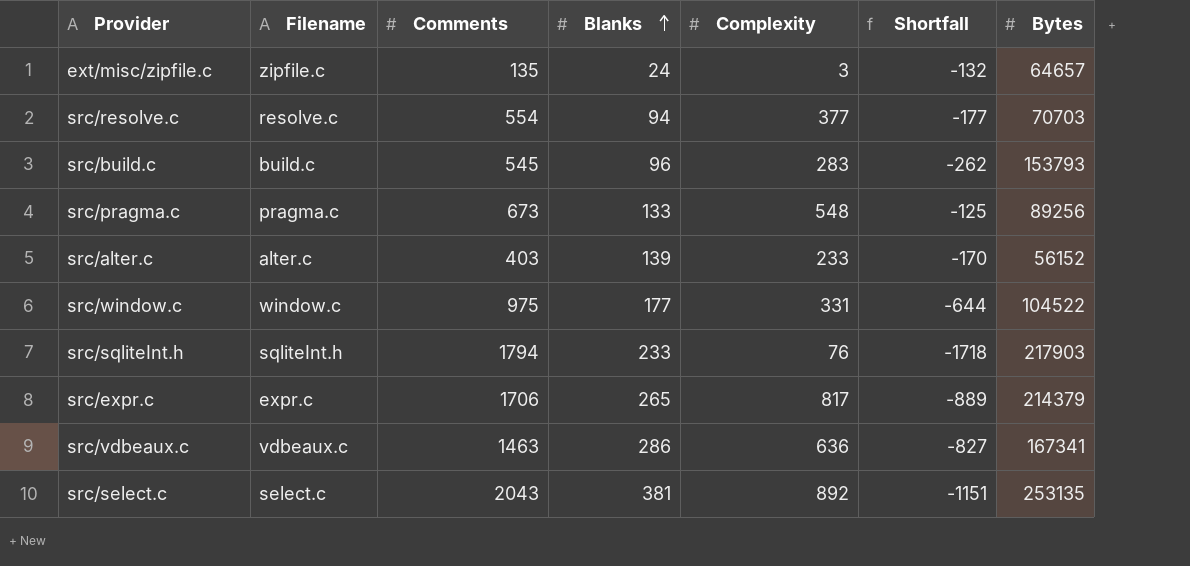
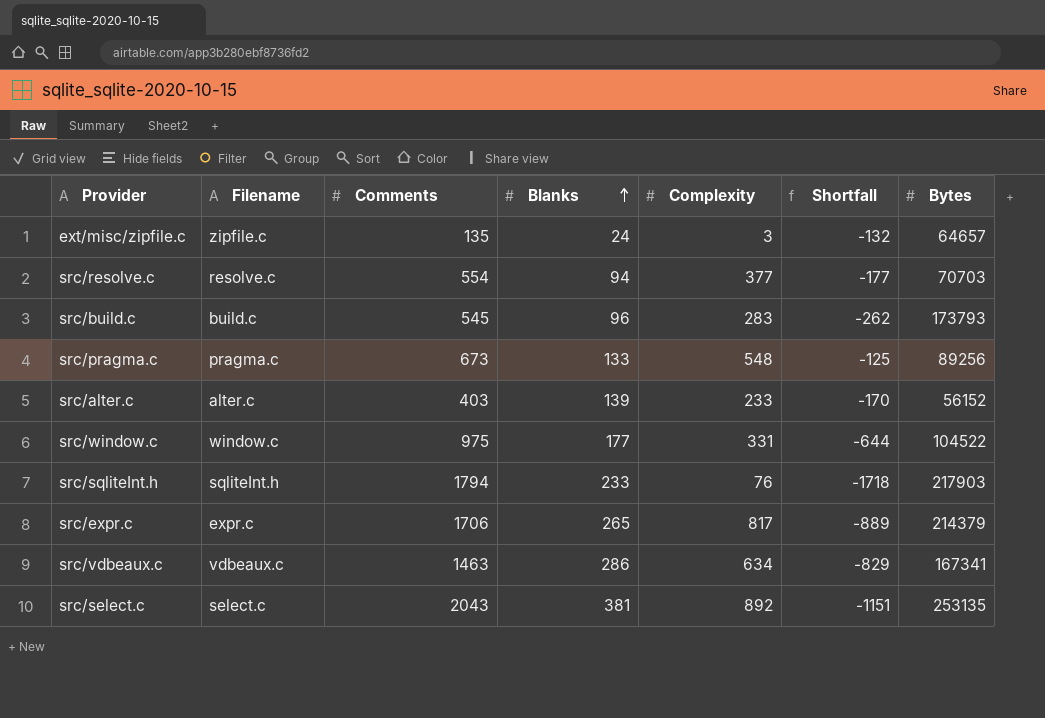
src/build.c | Bytes: 153793 -> 173793
src/vdbeaux.c | Complexity: 636 -> 634
src/vdbeaux.c | Shortfall: -827 -> -829

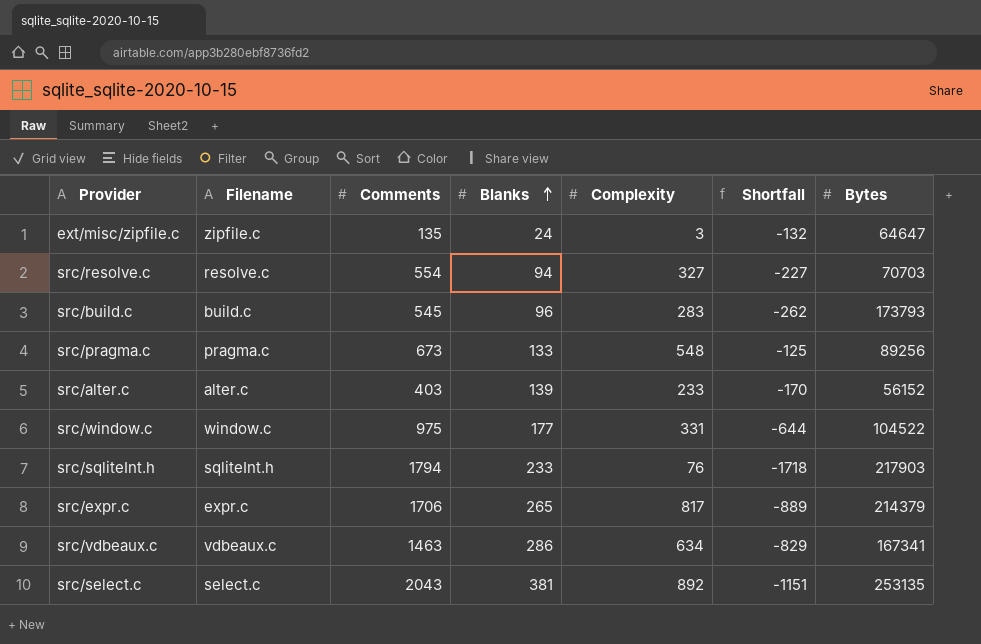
ext/misc/zipfile.c | Bytes: 64657 -> 64647
src/resolve.c | Complexity: 377 -> 327
src/resolve.c | Shortfall: -177 -> -227

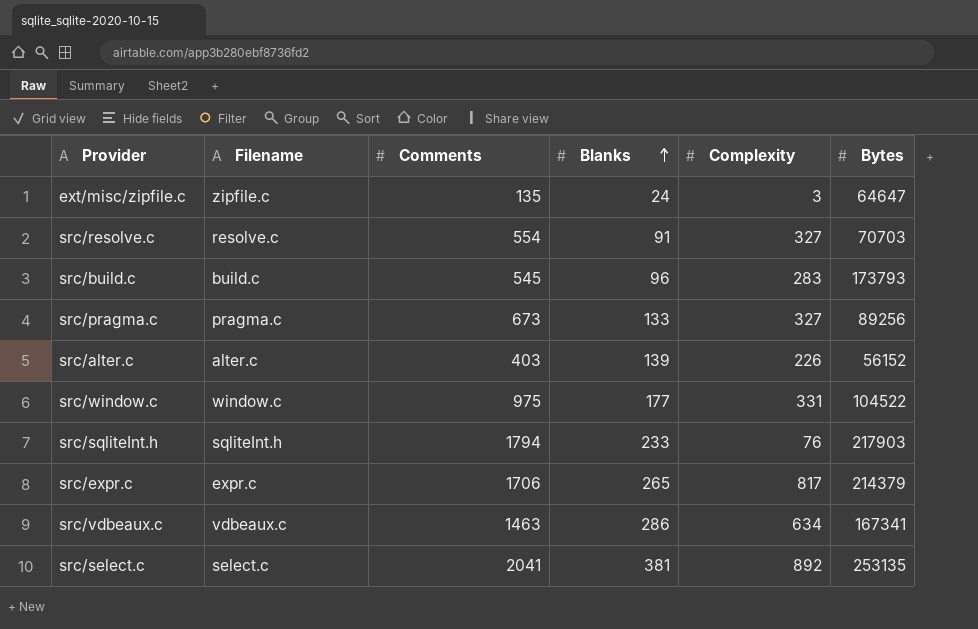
column Shortfall | formula: [Complexity] - [Comments] -> none
src/resolve.c | Blanks: 94 -> 91
src/pragma.c | Complexity: 548 -> 327
src/alter.c | Complexity: 233 -> 226
src/select.c | Comments: 2043 -> 2041

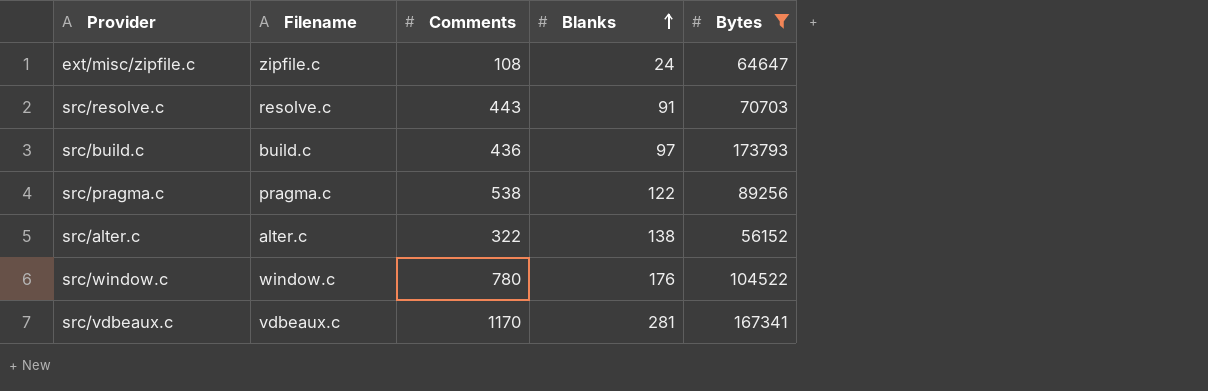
filter: none -> Bytes <= 173793
column Complexity | position: 5 -> none
ext/misc/zipfile.c | Comments: 135 -> 108
src/resolve.c | Comments: 554 -> 443
src/build.c | Comments: 545 -> 436
src/build.c | Blanks: 96 -> 97
src/pragma.c | Comments: 673 -> 538
src/pragma.c | Blanks: 133 -> 122
src/alter.c | Comments: 403 -> 322
src/alter.c | Blanks: 139 -> 138
src/window.c | Comments: 975 -> 780
src/window.c | Blanks: 177 -> 176
src/vdbeaux.c | Comments: 1463 -> 1170
src/vdbeaux.c | Blanks: 286 -> 281

